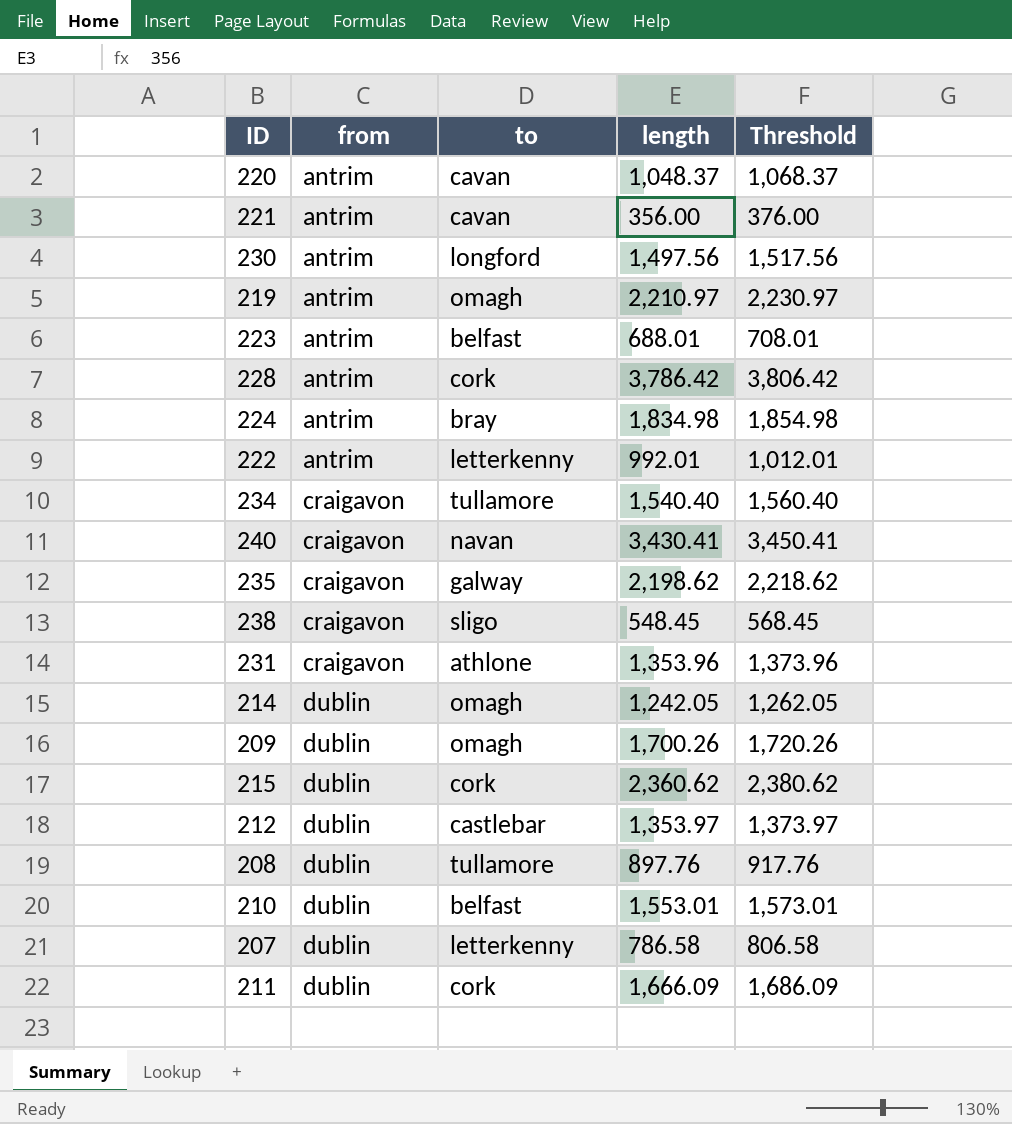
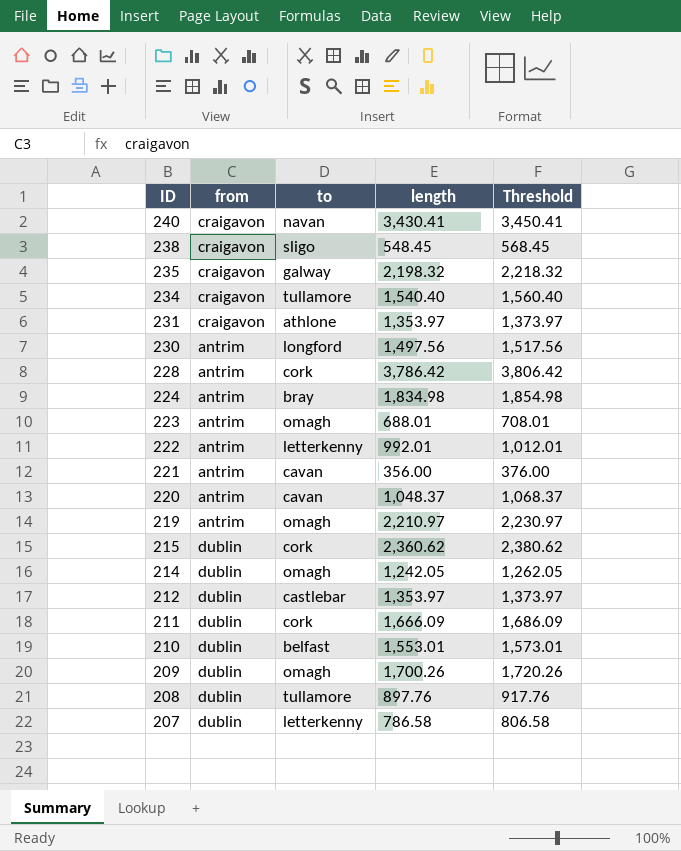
row order: from ascending -> ID descending
235 | length: 2,198.62 -> 2,198.32
235 | Threshold: 2,218.62 -> 2,218.32
231 | length: 1,353.96 -> 1,353.97
231 | Threshold: 1,373.96 -> 1,373.97
223 | to: belfast -> omagh

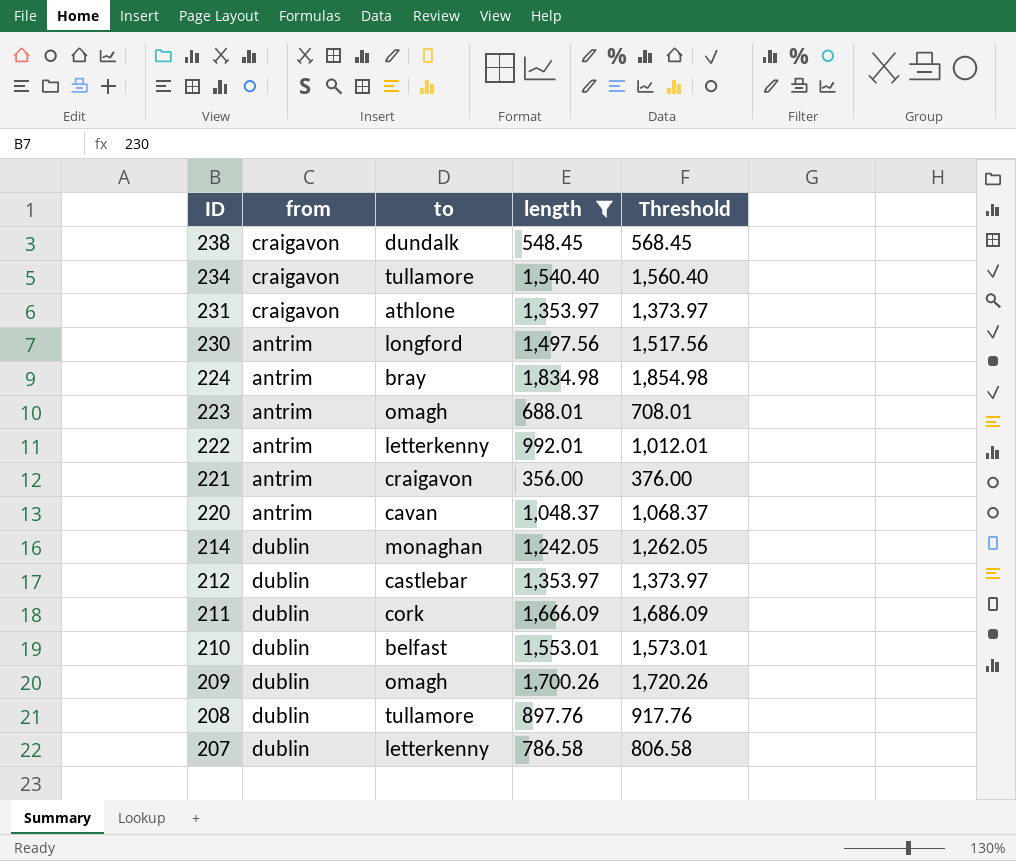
filter: none -> length <= 1,834.98
238 | to: sligo -> dundalk
221 | to: cavan -> craigavon
214 | to: omagh -> monaghan

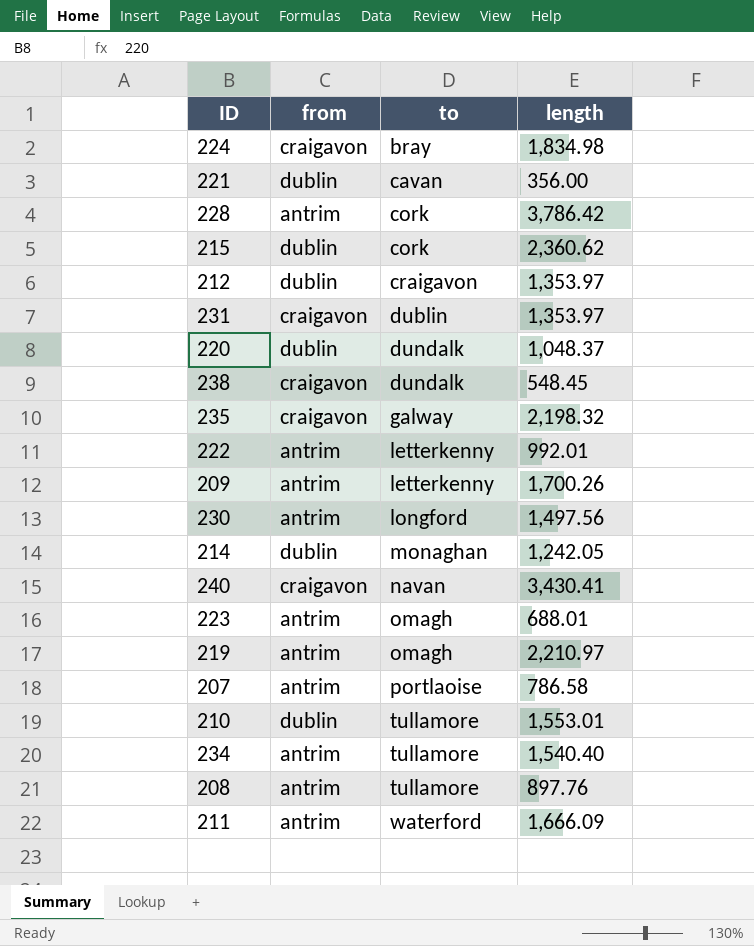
filter: length <= 1,834.98 -> none
row order: ID descending -> to ascending
column Threshold | formula: [length] + 20 -> none
224 | from: antrim -> craigavon
221 | from: antrim -> dublin
221 | to: craigavon -> cavan
212 | to: castlebar -> craigavon
231 | to: athlone -> dublin
220 | from: antrim -> dublin
220 | to: cavan -> dundalk
209 | from: dublin -> antrim
209 | to: omagh -> letterkenny
207 | from: dublin -> antrim
207 | to: letterkenny -> portlaoise
210 | to: belfast -> tullamore
234 | from: craigavon -> antrim
208 | from: dublin -> antrim
211 | from: dublin -> antrim
211 | to: cork -> waterford

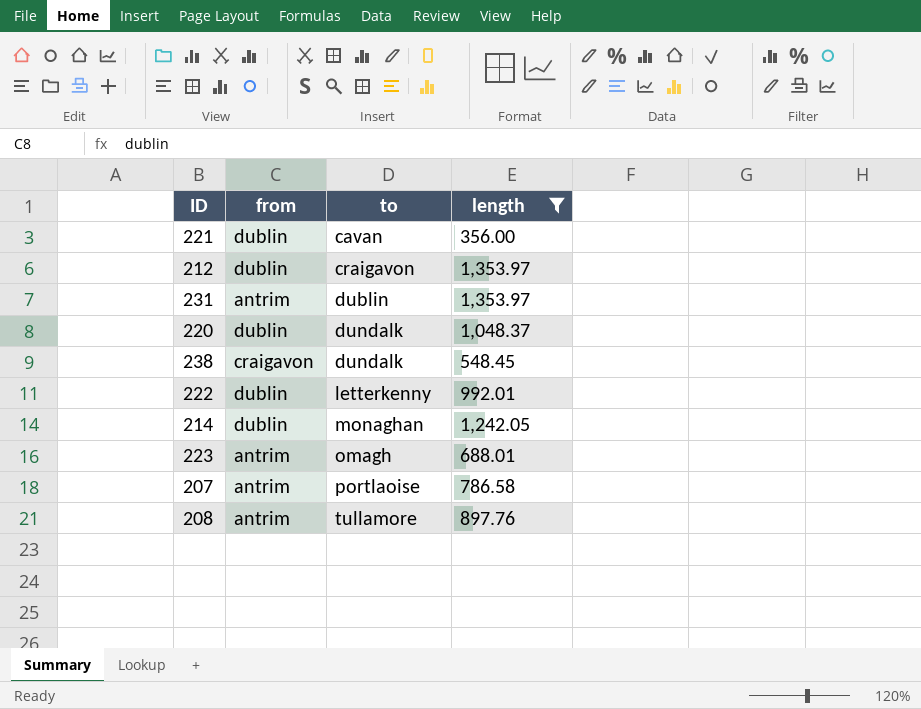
filter: none -> length <= 1,353.97
231 | from: craigavon -> antrim
222 | from: antrim -> dublin

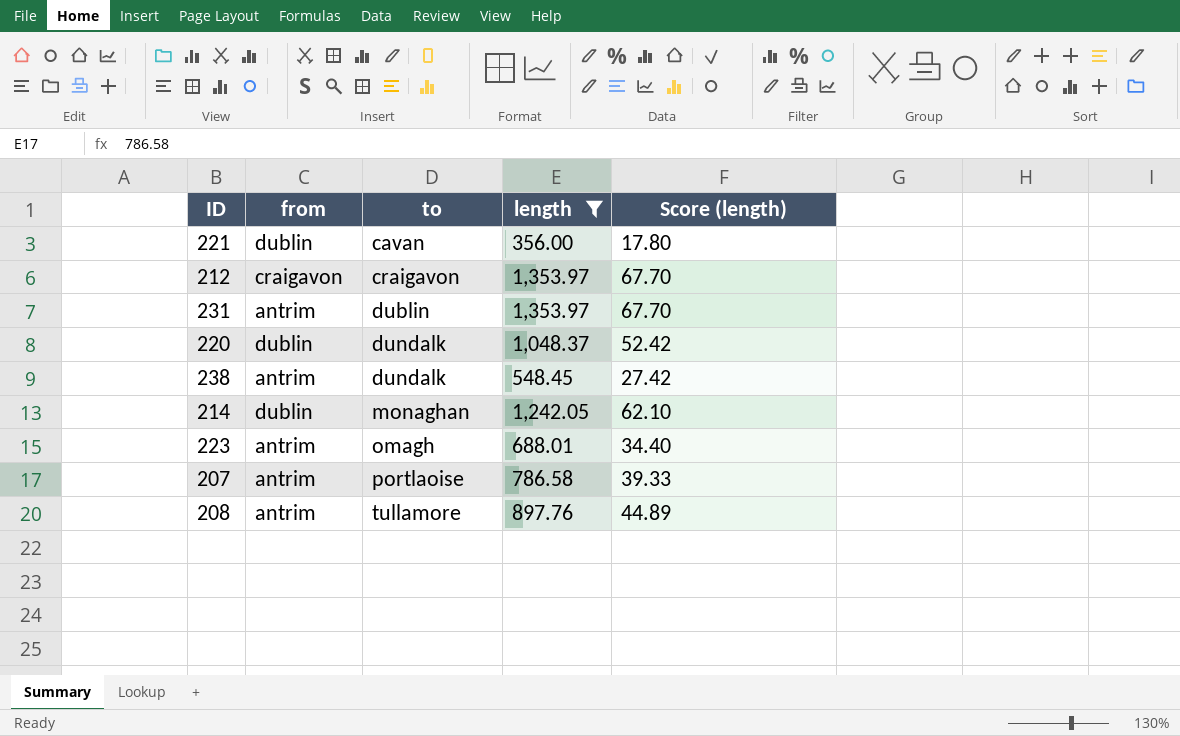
column Score (length) | formula: none -> [length] * 0.05
row 222: dublin | letterkenny | 992.01 -> none
212 | from: dublin -> craigavon
238 | from: craigavon -> antrim

